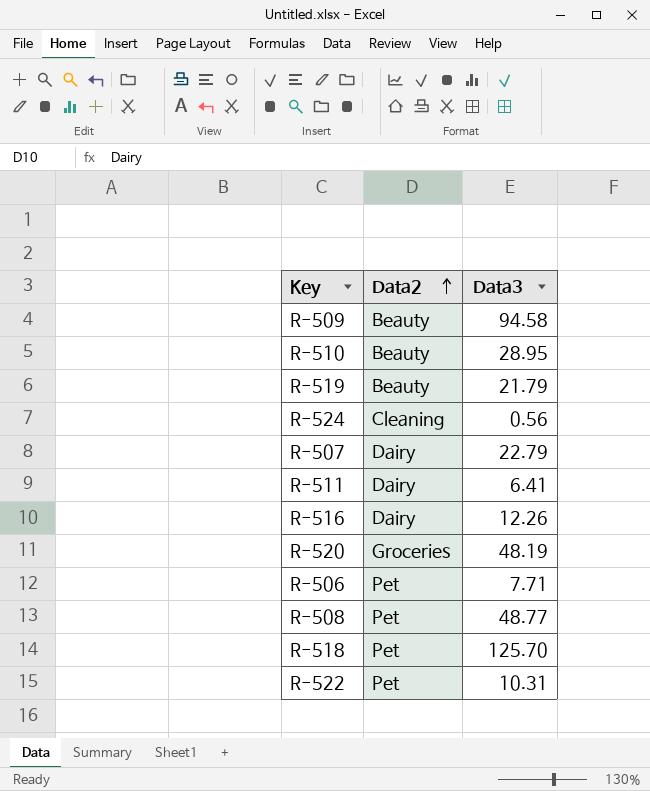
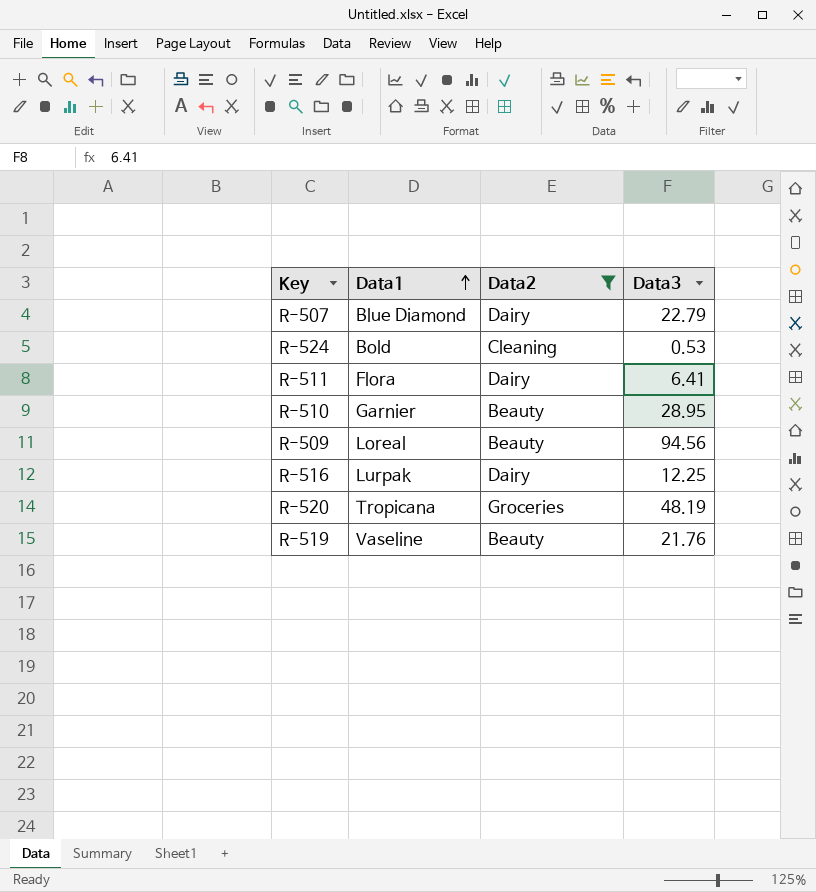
filter: none -> Data2 != Pet
row order: Data2 ascending -> Data1 ascending
column Data1 | position: none -> 2
R-524 | Data3: 0.56 -> 0.53
R-509 | Data3: 94.58 -> 94.56
R-516 | Data3: 12.26 -> 12.25
R-519 | Data3: 21.79 -> 21.76

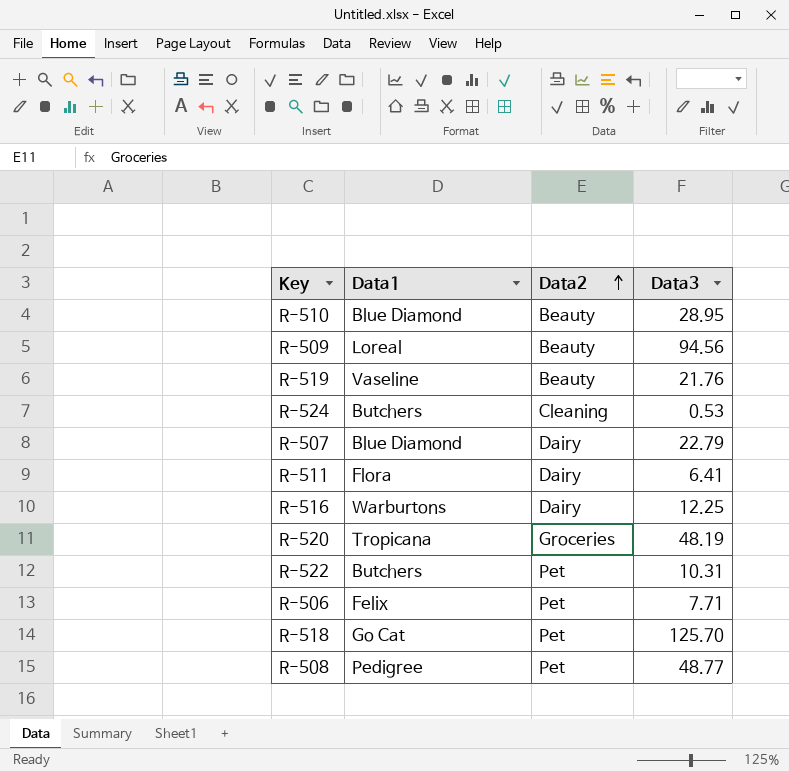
filter: Data2 != Pet -> none
row order: Data1 ascending -> Data2 ascending
R-510 | Data1: Garnier -> Blue Diamond
R-524 | Data1: Bold -> Butchers
R-516 | Data1: Lurpak -> Warburtons

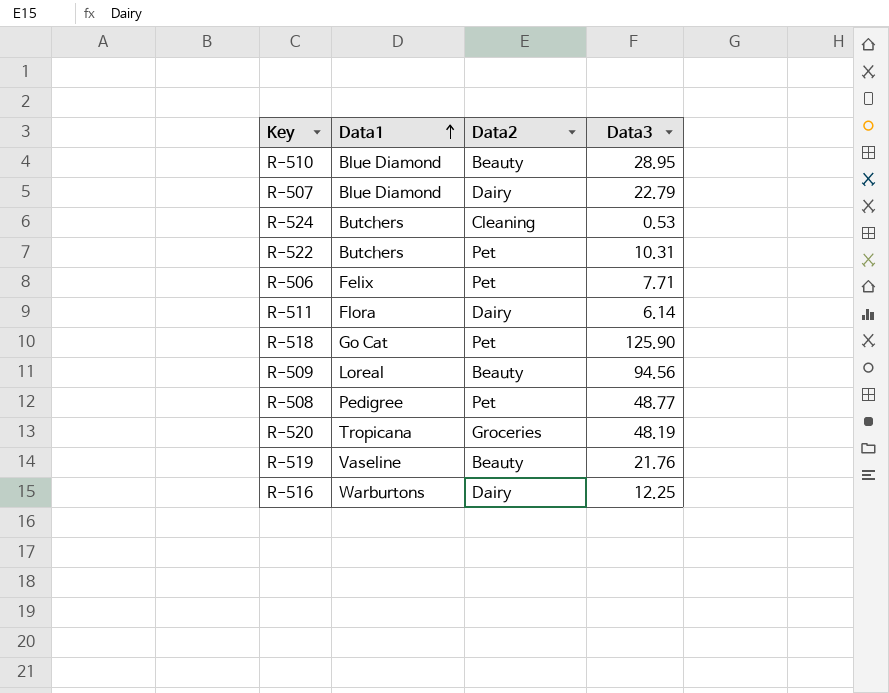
row order: Data2 ascending -> Data1 ascending
R-511 | Data3: 6.41 -> 6.14
R-518 | Data3: 125.70 -> 125.90

